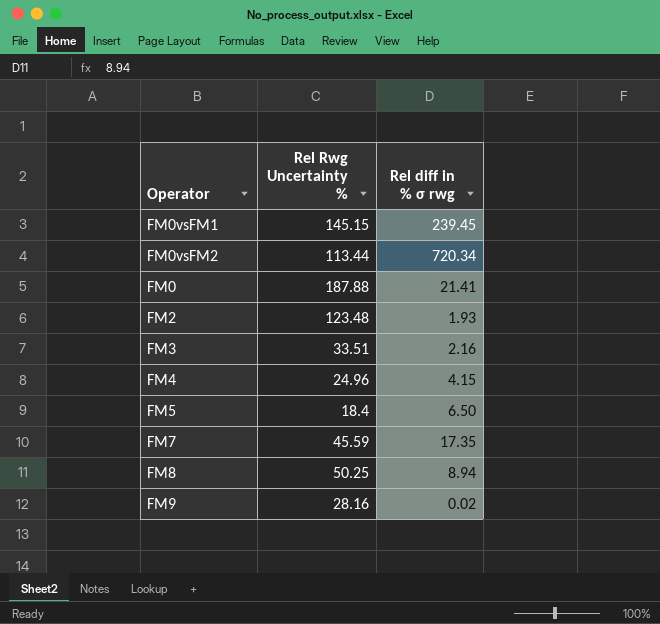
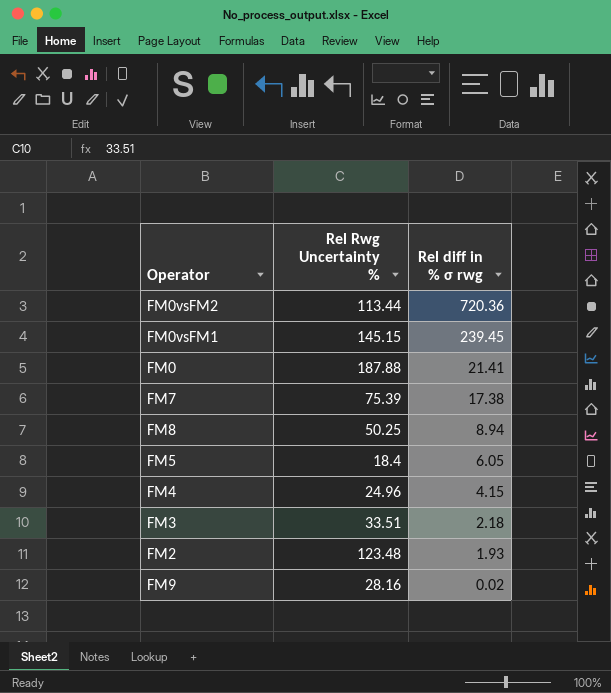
row order: none -> Rel diff in % σ rwg descending
FM0vsFM2 | Rel diff in % σ rwg: 720.34 -> 720.36
FM7 | Rel Rwg Uncertainty %: 45.59 -> 75.39
FM7 | Rel diff in % σ rwg: 17.35 -> 17.38
FM5 | Rel diff in % σ rwg: 6.50 -> 6.05
FM3 | Rel diff in % σ rwg: 2.16 -> 2.18

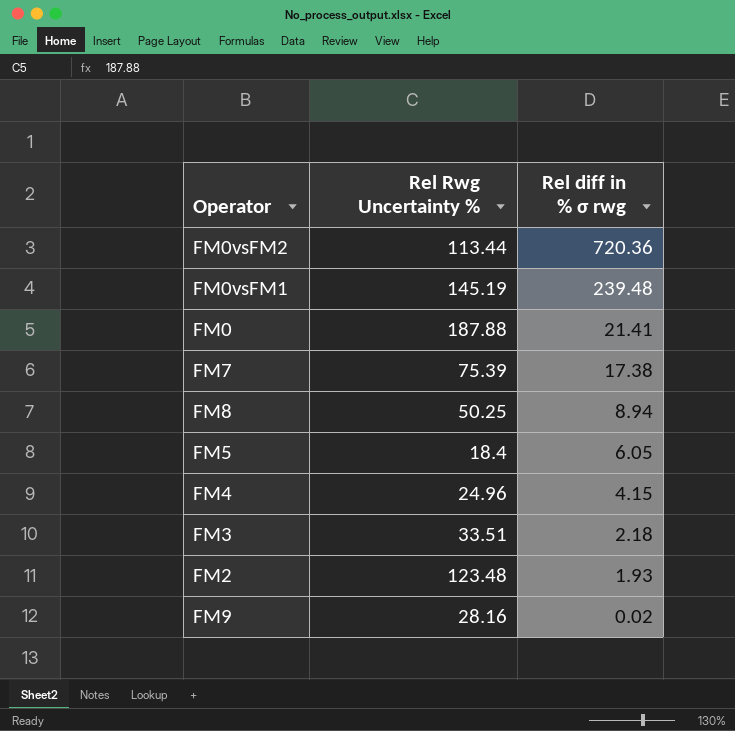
FM0vsFM1 | Rel Rwg Uncertainty %: 145.15 -> 145.19
FM0vsFM1 | Rel diff in % σ rwg: 239.45 -> 239.48

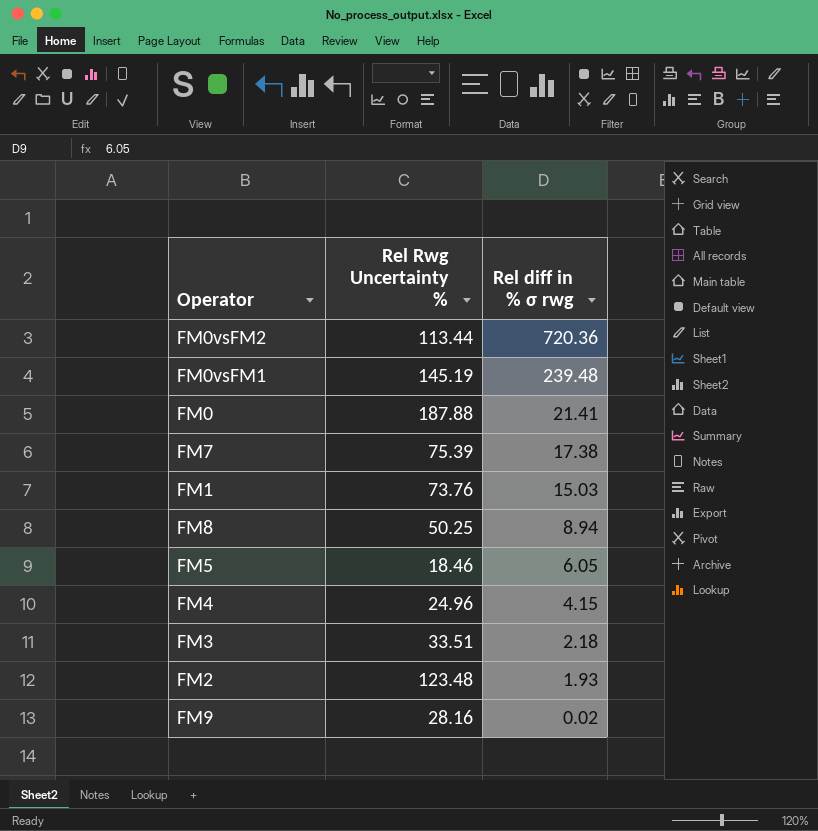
row FM1: none -> 73.76 | 15.03
FM5 | Rel Rwg Uncertainty %: 18.4 -> 18.46

